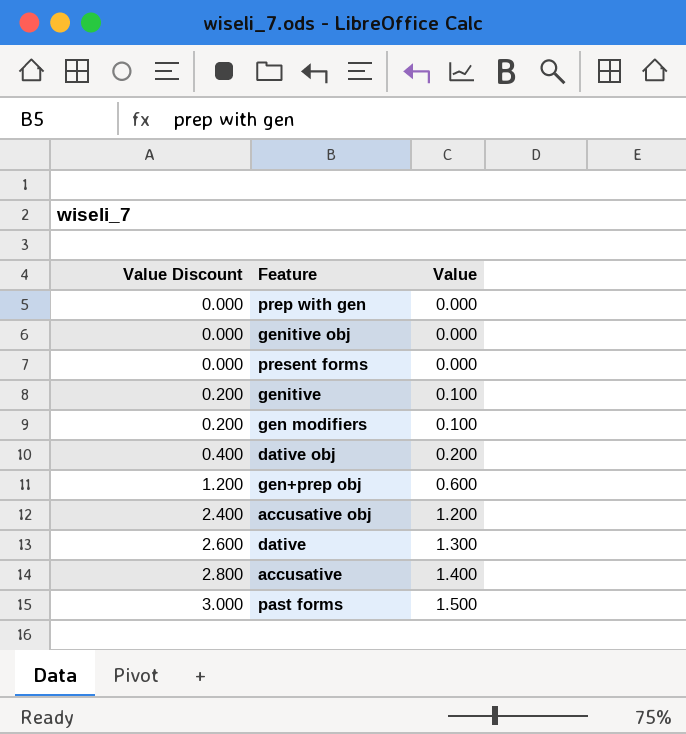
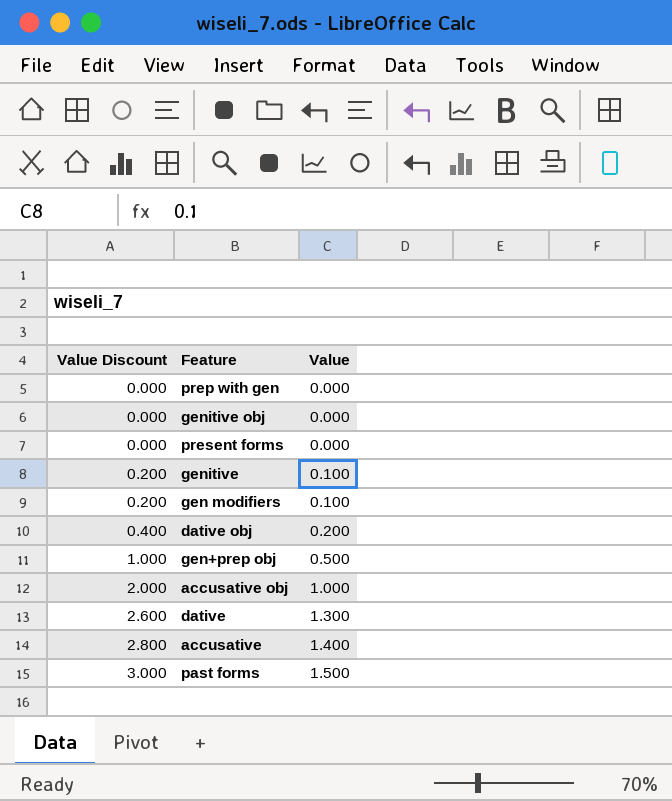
gen+prep obj | Value Discount: 1.200 -> 1.000
gen+prep obj | Value: 0.600 -> 0.500
accusative obj | Value Discount: 2.400 -> 2.000
accusative obj | Value: 1.200 -> 1.000

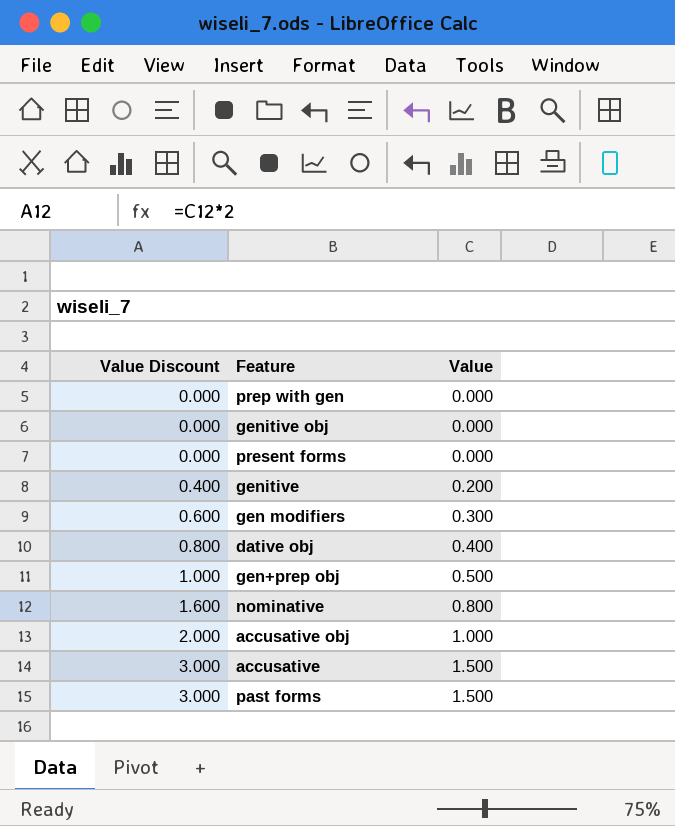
row dative: 2.600 | 1.300 -> none
genitive | Value Discount: 0.200 -> 0.400
genitive | Value: 0.100 -> 0.200
gen modifiers | Value Discount: 0.200 -> 0.600
gen modifiers | Value: 0.100 -> 0.300
dative obj | Value Discount: 0.400 -> 0.800
dative obj | Value: 0.200 -> 0.400
row nominative: none -> 1.600 | 0.800
accusative | Value Discount: 2.800 -> 3.000
accusative | Value: 1.400 -> 1.500

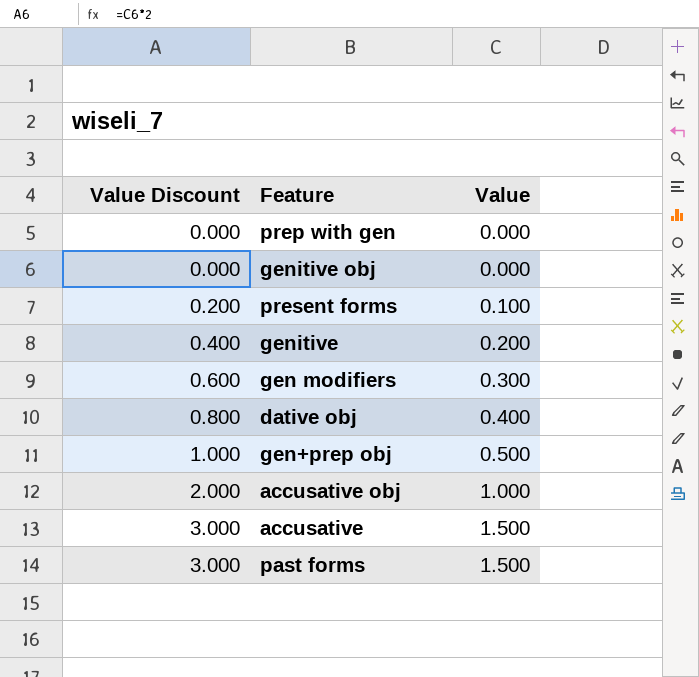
row nominative: 1.600 | 0.800 -> none
present forms | Value Discount: 0.000 -> 0.200
present forms | Value: 0.000 -> 0.100

